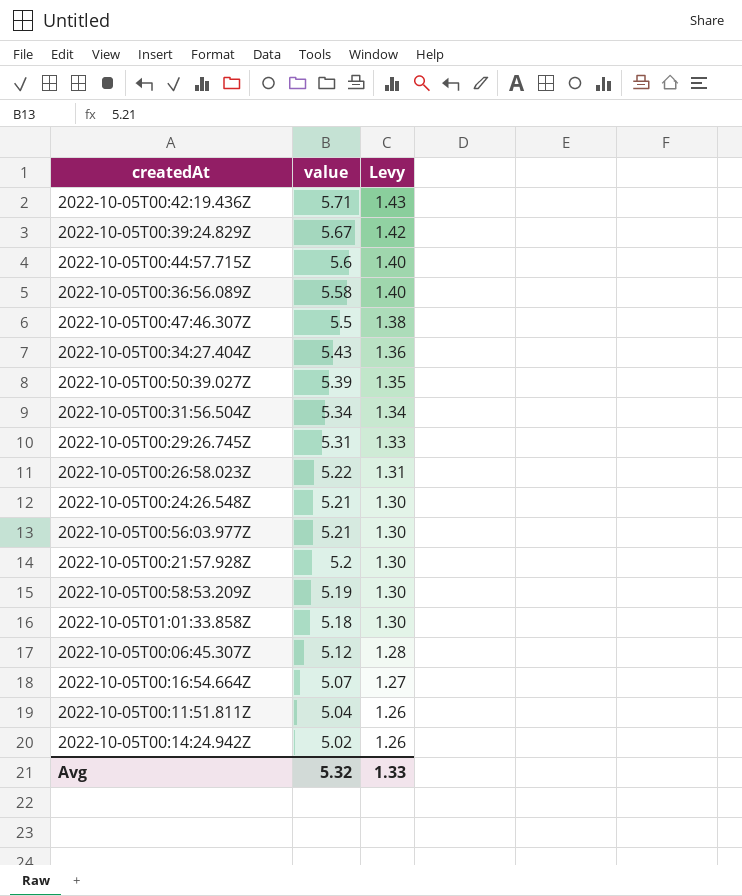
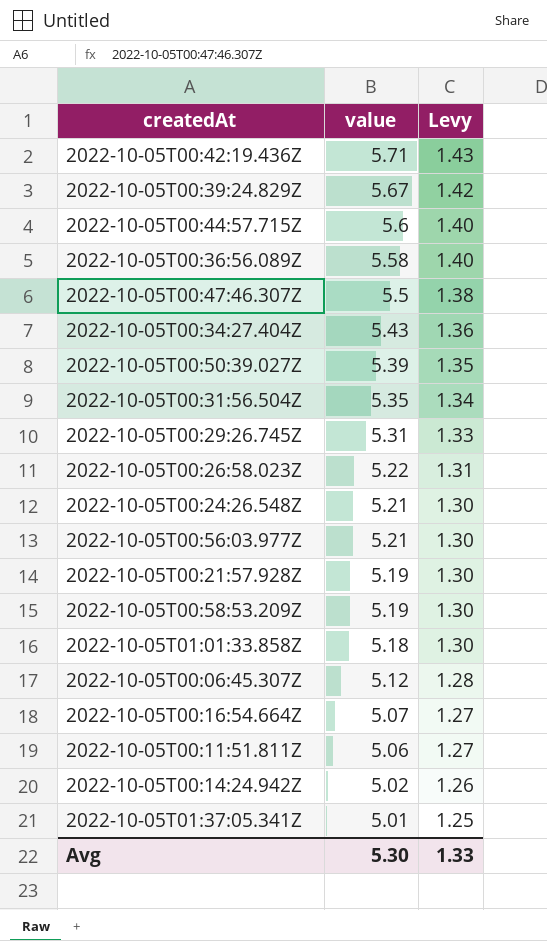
2022-10-05T00:31:56.504Z | value: 5.34 -> 5.35
2022-10-05T00:21:57.928Z | value: 5.2 -> 5.19
2022-10-05T00:11:51.811Z | value: 5.04 -> 5.06
2022-10-05T00:11:51.811Z | Levy: 1.26 -> 1.27
row 2022-10-05T01:37:05.341Z: none -> 5.01 | 1.25
Avg | value: 5.32 -> 5.30

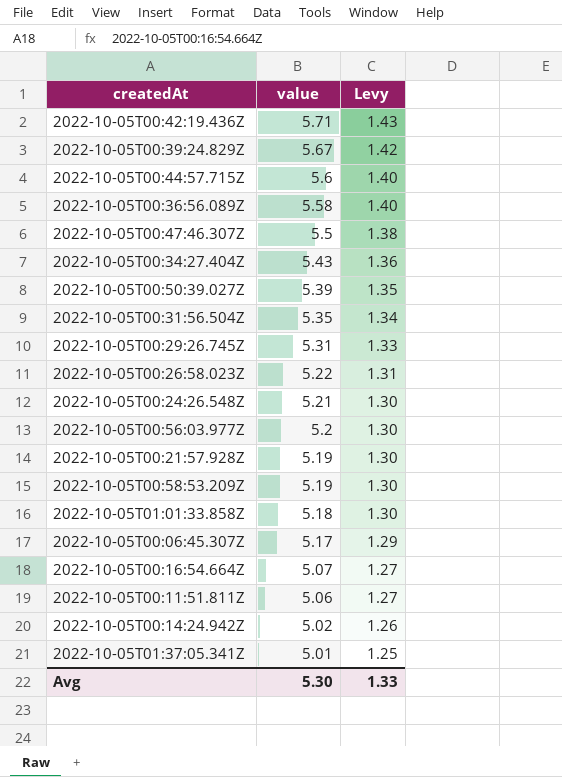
2022-10-05T00:56:03.977Z | value: 5.21 -> 5.2
2022-10-05T00:06:45.307Z | value: 5.12 -> 5.17
2022-10-05T00:06:45.307Z | Levy: 1.28 -> 1.29

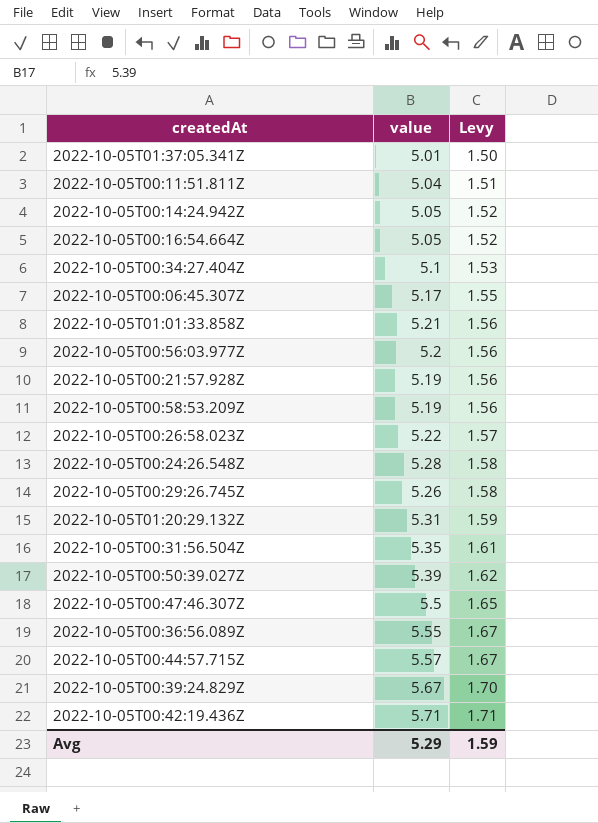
row order: value descending -> Levy ascending
column Levy | formula: [value] * 0.25 -> [value] * 0.3
2022-10-05T00:11:51.811Z | value: 5.06 -> 5.04
2022-10-05T00:14:24.942Z | value: 5.02 -> 5.05
2022-10-05T00:16:54.664Z | value: 5.07 -> 5.05
2022-10-05T00:34:27.404Z | value: 5.43 -> 5.1
2022-10-05T01:01:33.858Z | value: 5.18 -> 5.21
2022-10-05T00:24:26.548Z | value: 5.21 -> 5.28
2022-10-05T00:29:26.745Z | value: 5.31 -> 5.26
row 2022-10-05T01:20:29.132Z: none -> 5.31 | 1.59
2022-10-05T00:36:56.089Z | value: 5.58 -> 5.55
2022-10-05T00:44:57.715Z | value: 5.6 -> 5.57
Avg | value: 5.30 -> 5.29
Avg | Levy: 1.33 -> 1.59

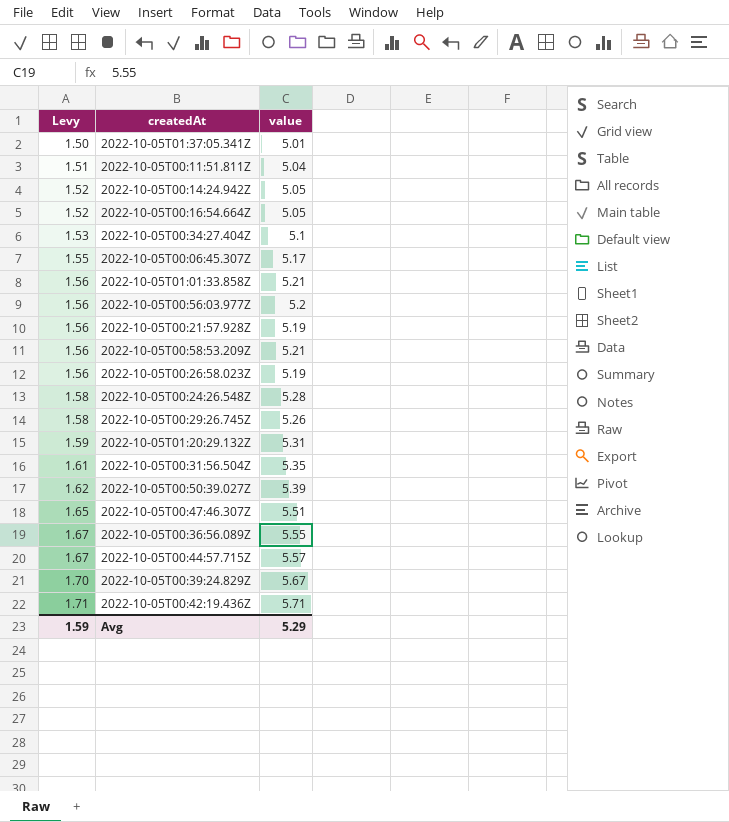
column Levy | position: 3 -> 1
2022-10-05T00:58:53.209Z | value: 5.19 -> 5.21
2022-10-05T00:26:58.023Z | Levy: 1.57 -> 1.56
2022-10-05T00:26:58.023Z | value: 5.22 -> 5.19
2022-10-05T00:47:46.307Z | value: 5.5 -> 5.51

